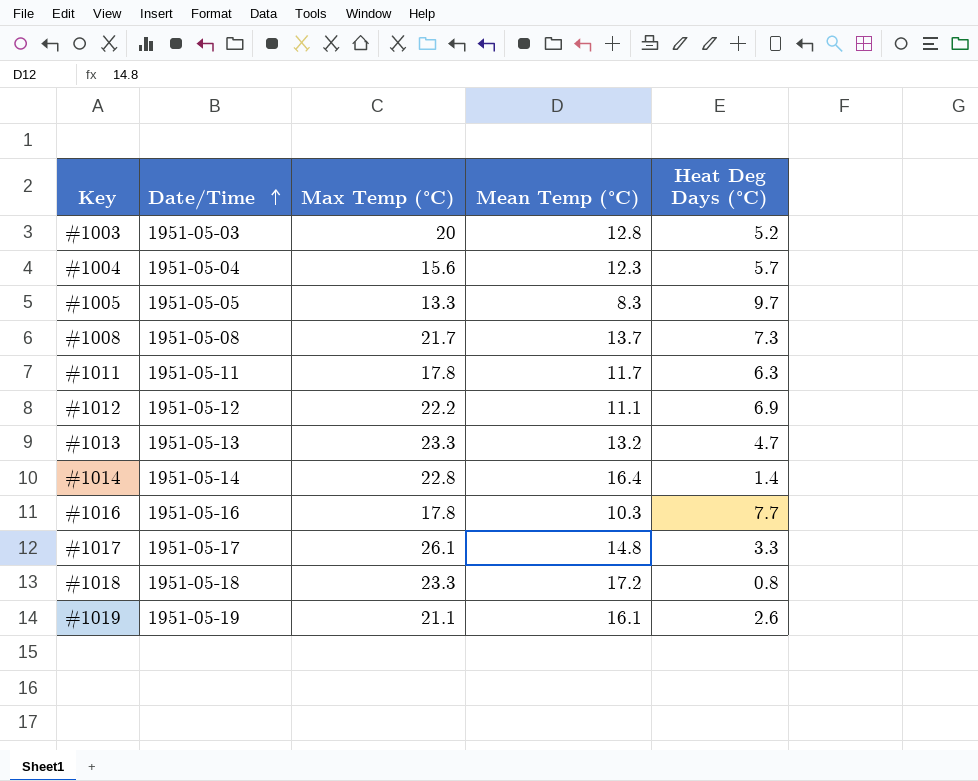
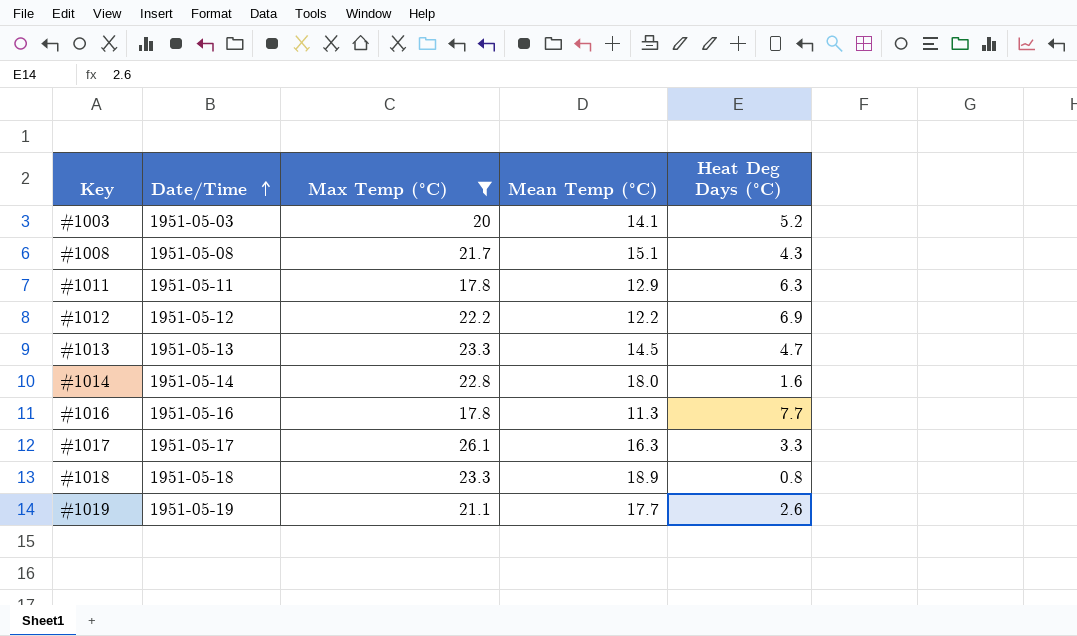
filter: none -> Max Temp (°C) >= 17.8
#1003 | Mean Temp (°C): 12.8 -> 14.1
#1008 | Mean Temp (°C): 13.7 -> 15.1
#1008 | Heat Deg Days (°C): 7.3 -> 4.3
#1011 | Mean Temp (°C): 11.7 -> 12.9
#1012 | Mean Temp (°C): 11.1 -> 12.2
#1013 | Mean Temp (°C): 13.2 -> 14.5
#1014 | Mean Temp (°C): 16.4 -> 18.0
#1014 | Heat Deg Days (°C): 1.4 -> 1.6
#1016 | Mean Temp (°C): 10.3 -> 11.3
#1017 | Mean Temp (°C): 14.8 -> 16.3
#1018 | Mean Temp (°C): 17.2 -> 18.9
#1019 | Mean Temp (°C): 16.1 -> 17.7

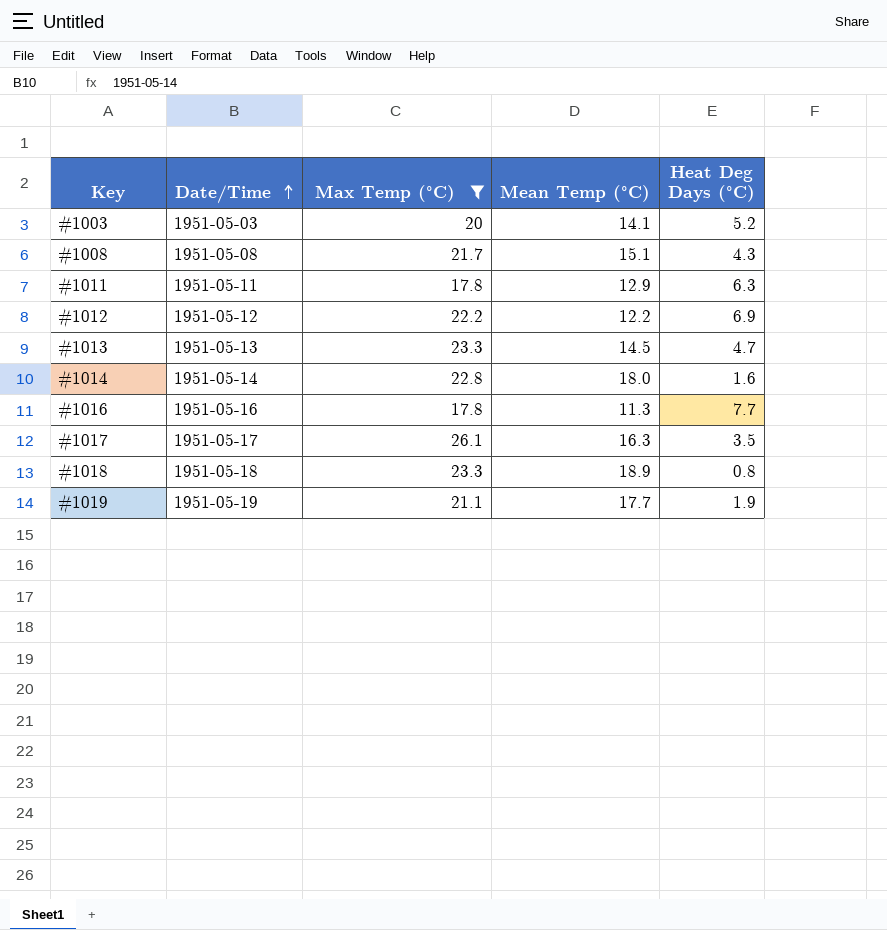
#1017 | Heat Deg Days (°C): 3.3 -> 3.5
#1019 | Heat Deg Days (°C): 2.6 -> 1.9

